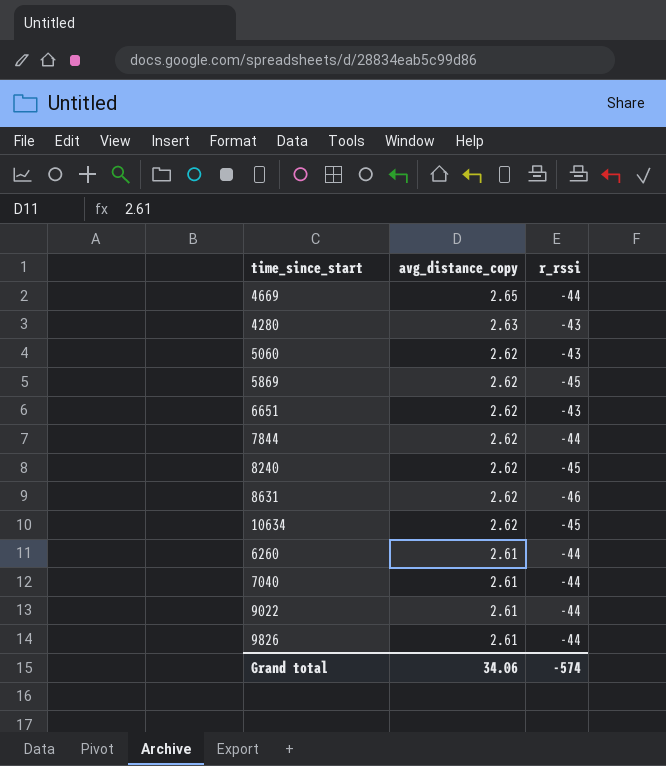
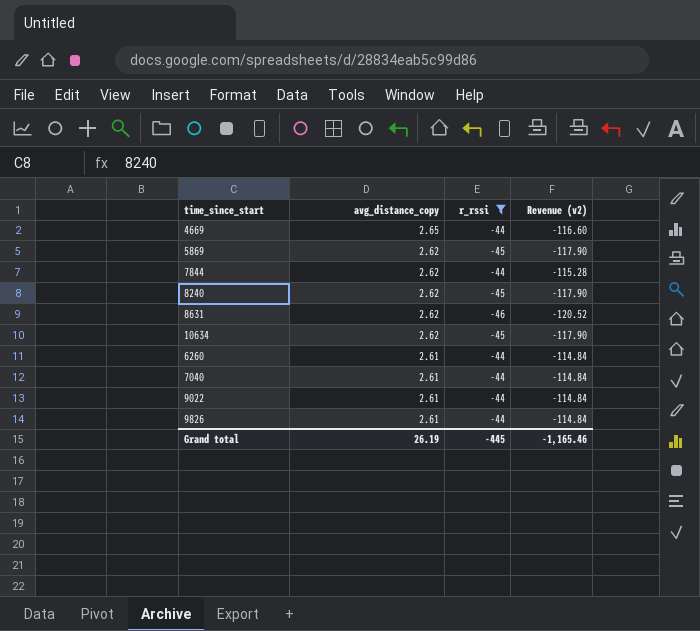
filter: none -> r_rssi != -43
column Revenue (v2) | formula: none -> [avg_distance_copy] * [r_rssi]
Grand total | avg_distance_copy: 34.06 -> 26.19
Grand total | r_rssi: -574 -> -445

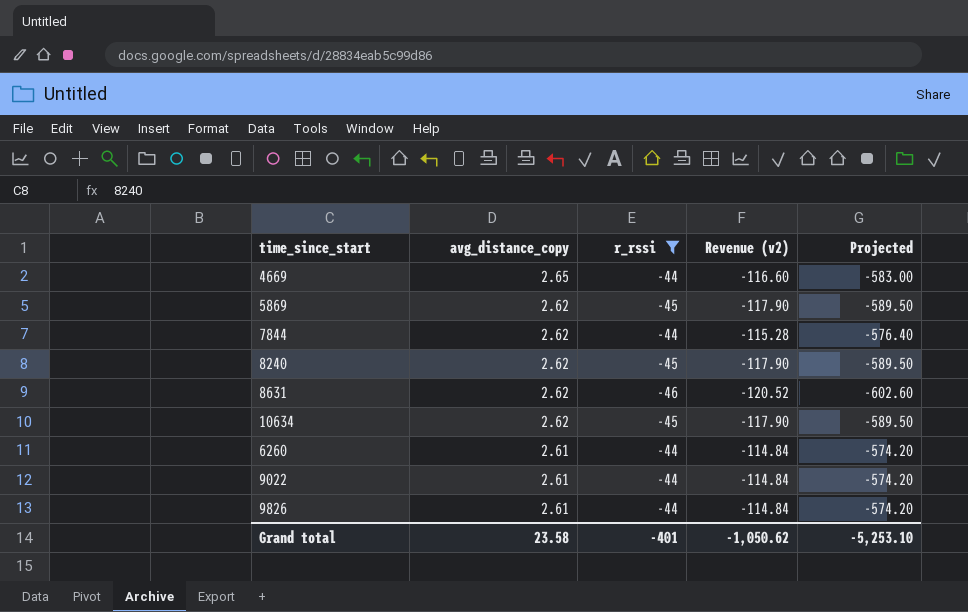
column Projected | formula: none -> [Revenue (v2)] * 5
row 7040: 2.61 | -44 | -114.84 -> none
Grand total | avg_distance_copy: 26.19 -> 23.58
Grand total | r_rssi: -445 -> -401
Grand total | Revenue (v2): -1,165.46 -> -1,050.62

